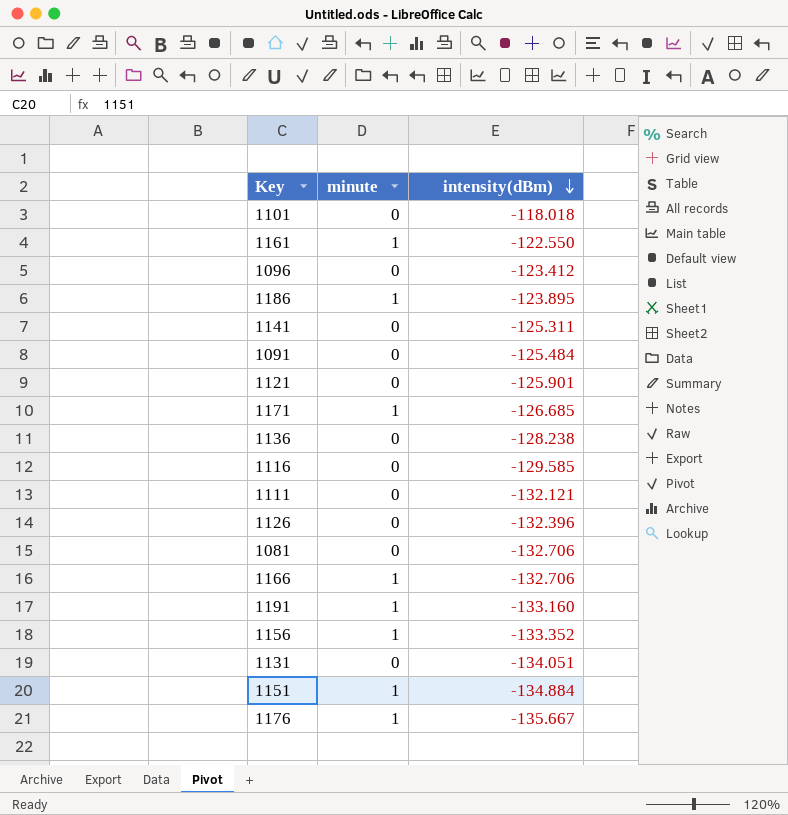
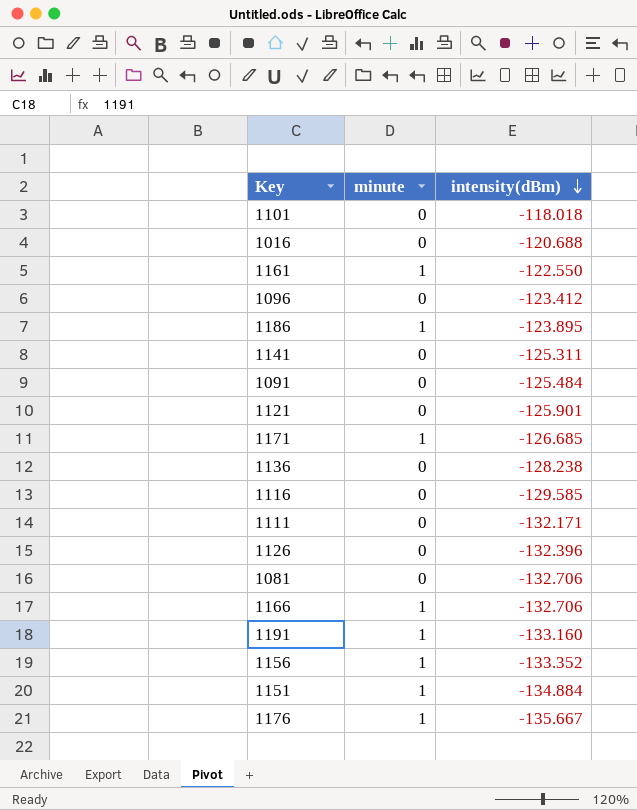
row 1131: 0 | -134.051 -> none
row 1016: none -> 0 | -120.688
1111 | intensity(dBm): -132.121 -> -132.171

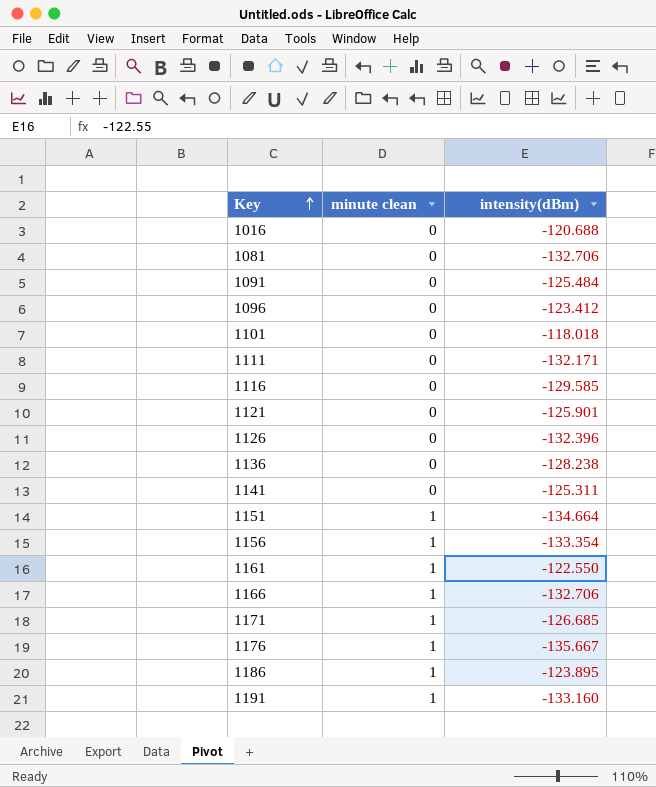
row order: intensity(dBm) descending -> Key ascending
column name: minute -> minute clean
1151 | intensity(dBm): -134.884 -> -134.664
1156 | intensity(dBm): -133.352 -> -133.354

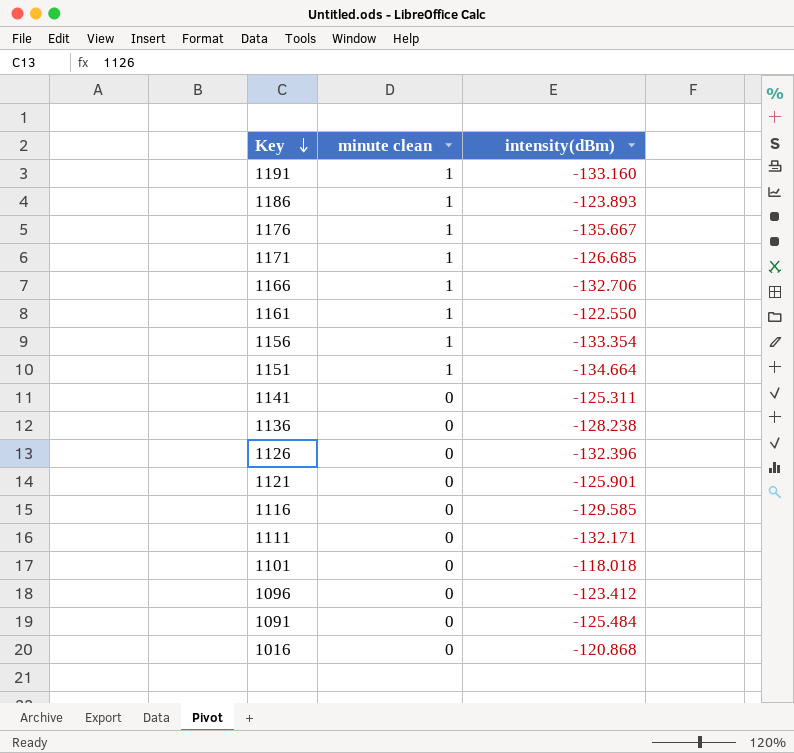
row order: Key ascending -> Key descending
row 1081: 0 | -132.706 -> none
1186 | intensity(dBm): -123.895 -> -123.893
1016 | intensity(dBm): -120.688 -> -120.868

